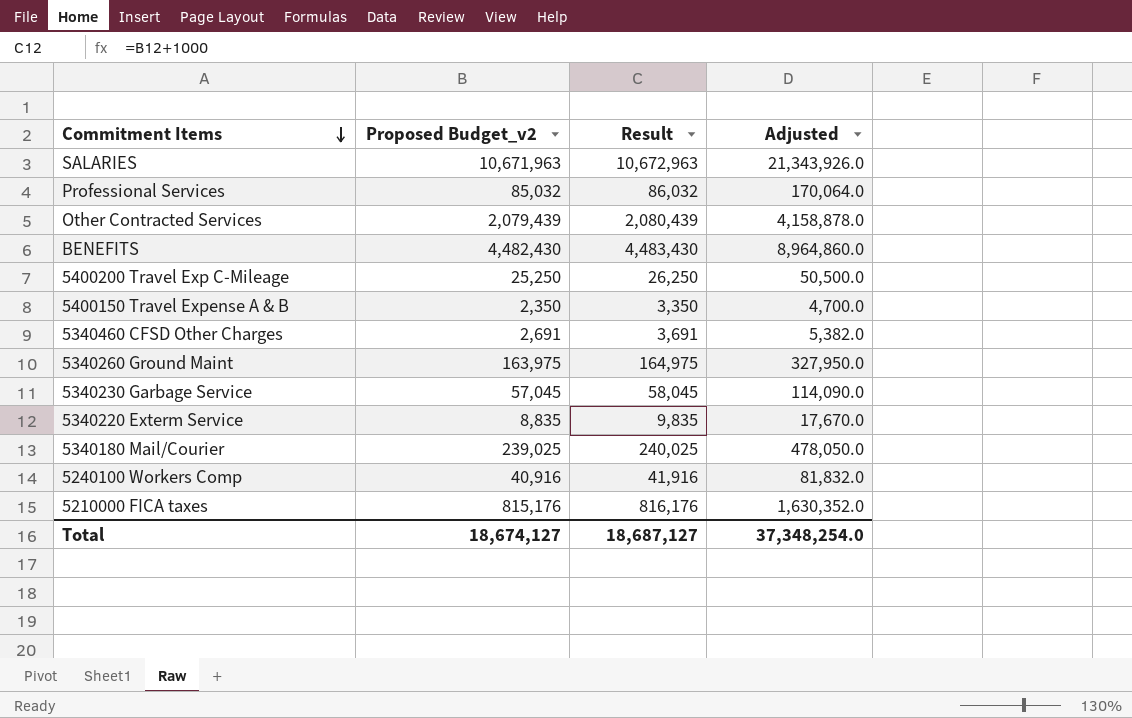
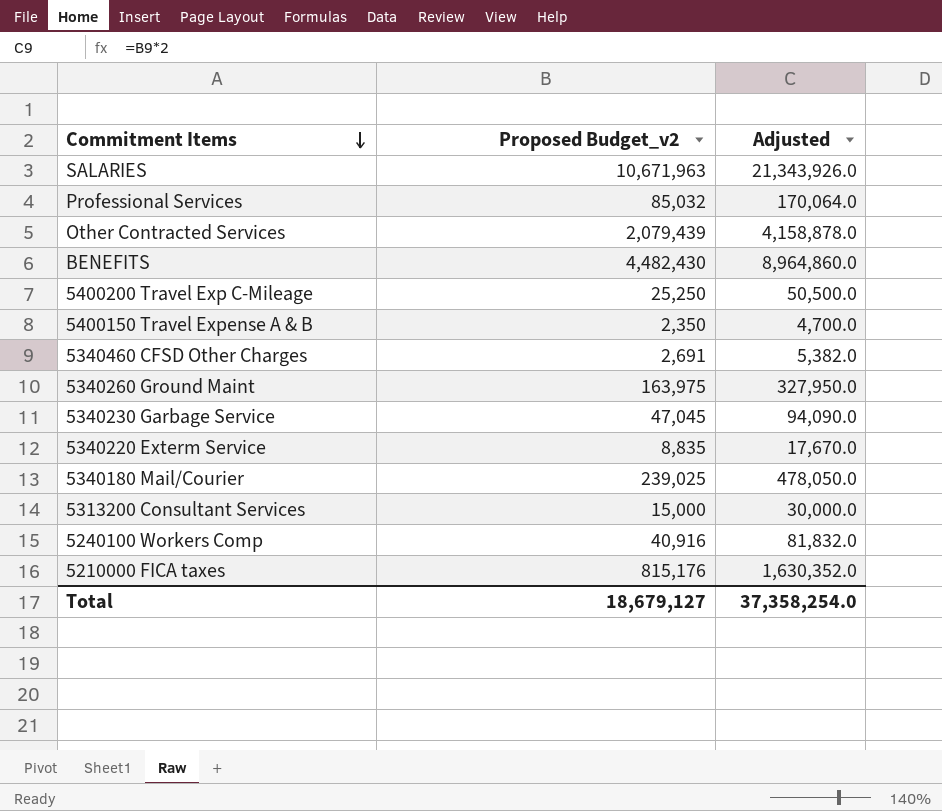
column Result | formula: [Proposed Budget_v2] + 1000 -> none
5340230 Garbage Service | Proposed Budget_v2: 57,045 -> 47,045
5340230 Garbage Service | Adjusted: 114,090.0 -> 94,090.0
row 5313200 Consultant Services: none -> 15,000 | 30,000.0
Total | Proposed Budget_v2: 18,674,127 -> 18,679,127
Total | Adjusted: 37,348,254.0 -> 37,358,254.0

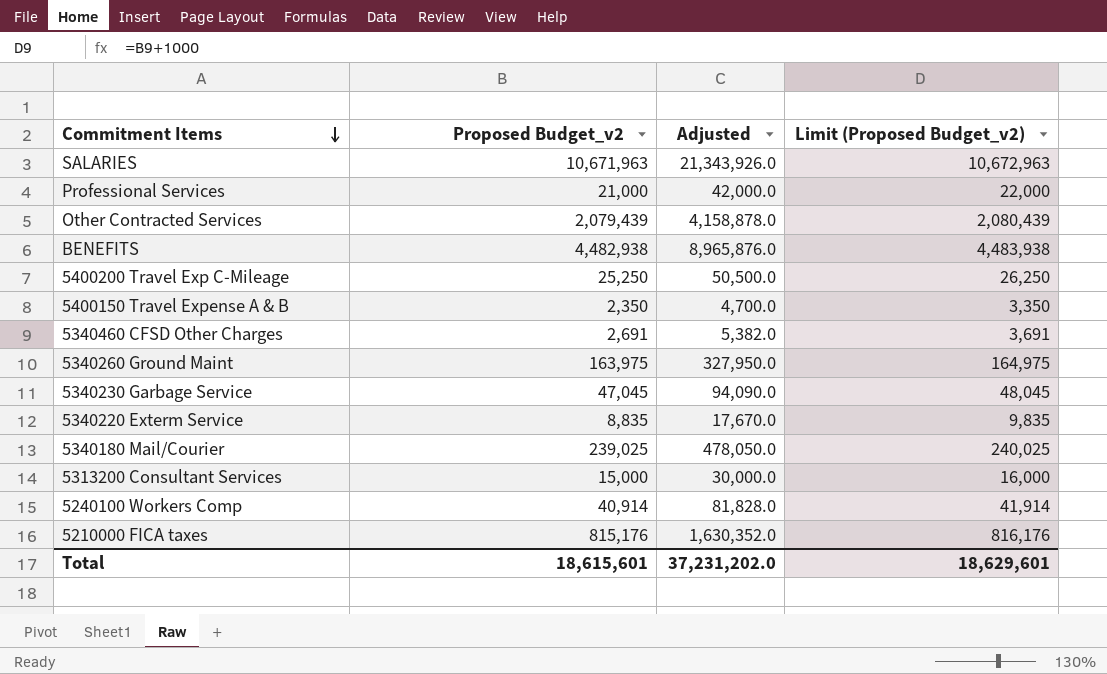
column Limit (Proposed Budget_v2) | formula: none -> [Proposed Budget_v2] + 1000
Professional Services | Proposed Budget_v2: 85,032 -> 21,000
Professional Services | Adjusted: 170,064.0 -> 42,000.0
BENEFITS | Proposed Budget_v2: 4,482,430 -> 4,482,938
BENEFITS | Adjusted: 8,964,860.0 -> 8,965,876.0
5240100 Workers Comp | Proposed Budget_v2: 40,916 -> 40,914
5240100 Workers Comp | Adjusted: 81,832.0 -> 81,828.0
Total | Proposed Budget_v2: 18,679,127 -> 18,615,601
Total | Adjusted: 37,358,254.0 -> 37,231,202.0

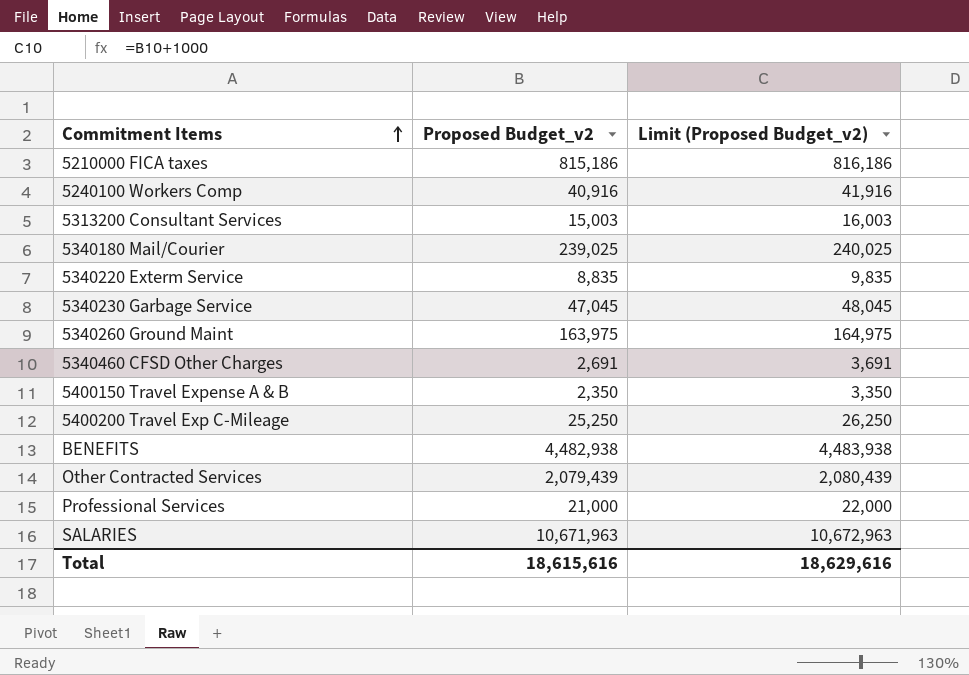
row order: Commitment Items descending -> Commitment Items ascending
column Adjusted | formula: [Proposed Budget_v2] * 2 -> none
5210000 FICA taxes | Proposed Budget_v2: 815,176 -> 815,186
5210000 FICA taxes | Limit (Proposed Budget_v2): 816,176 -> 816,186
5240100 Workers Comp | Proposed Budget_v2: 40,914 -> 40,916
5240100 Workers Comp | Limit (Proposed Budget_v2): 41,914 -> 41,916
5313200 Consultant Services | Proposed Budget_v2: 15,000 -> 15,003
5313200 Consultant Services | Limit (Proposed Budget_v2): 16,000 -> 16,003
Total | Proposed Budget_v2: 18,615,601 -> 18,615,616
Total | Limit (Proposed Budget_v2): 18,629,601 -> 18,629,616

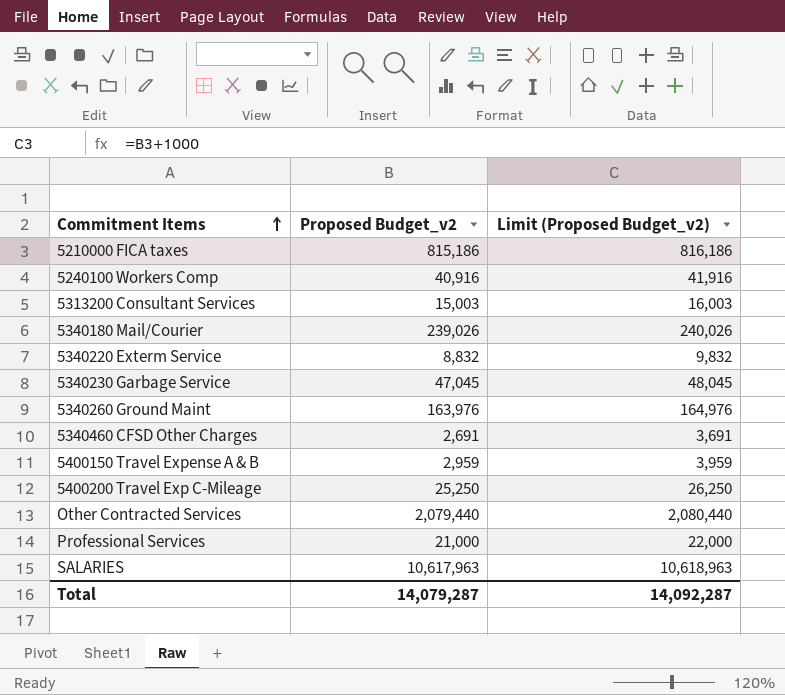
row BENEFITS: 4,482,938 | 4,483,938 -> none
5340180 Mail/Courier | Proposed Budget_v2: 239,025 -> 239,026
5340180 Mail/Courier | Limit (Proposed Budget_v2): 240,025 -> 240,026
5340220 Exterm Service | Proposed Budget_v2: 8,835 -> 8,832
5340220 Exterm Service | Limit (Proposed Budget_v2): 9,835 -> 9,832
5340260 Ground Maint | Proposed Budget_v2: 163,975 -> 163,976
5340260 Ground Maint | Limit (Proposed Budget_v2): 164,975 -> 164,976
5400150 Travel Expense A & B | Proposed Budget_v2: 2,350 -> 2,959
5400150 Travel Expense A & B | Limit (Proposed Budget_v2): 3,350 -> 3,959
Other Contracted Services | Proposed Budget_v2: 2,079,439 -> 2,079,440
Other Contracted Services | Limit (Proposed Budget_v2): 2,080,439 -> 2,080,440
SALARIES | Proposed Budget_v2: 10,671,963 -> 10,617,963
SALARIES | Limit (Proposed Budget_v2): 10,672,963 -> 10,618,963
Total | Proposed Budget_v2: 18,615,616 -> 14,079,287
Total | Limit (Proposed Budget_v2): 18,629,616 -> 14,092,287

